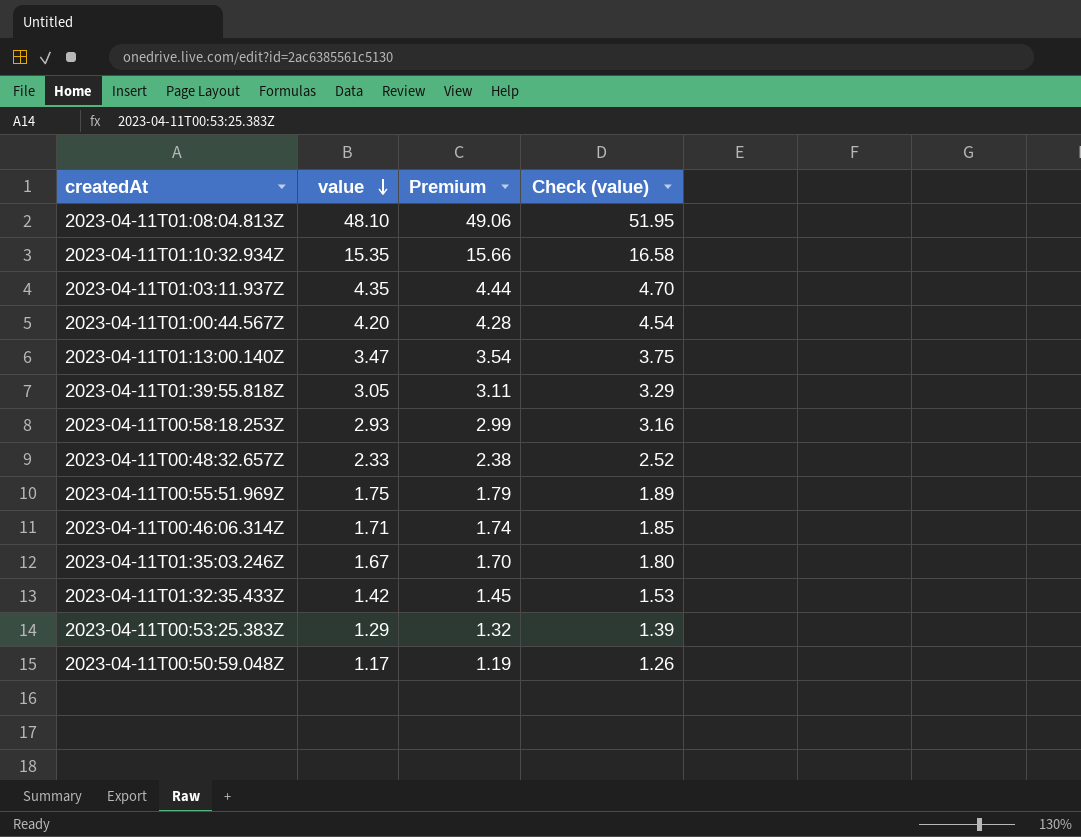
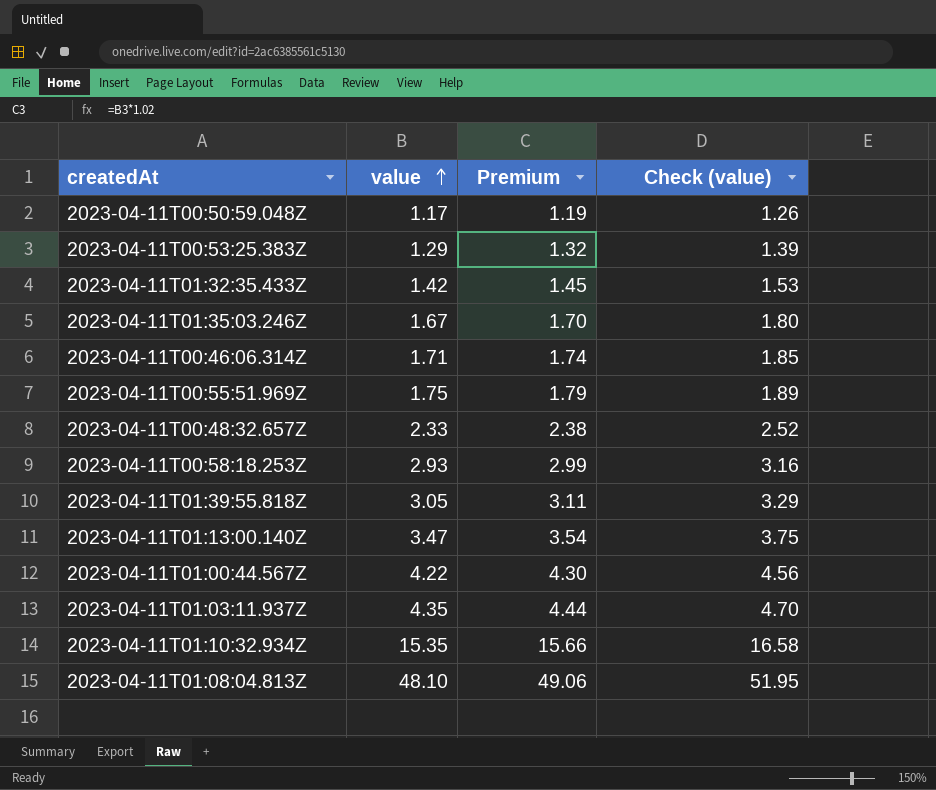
row order: value descending -> value ascending
2023-04-11T01:00:44.567Z | value: 4.20 -> 4.22
2023-04-11T01:00:44.567Z | Premium: 4.28 -> 4.30
2023-04-11T01:00:44.567Z | Check (value): 4.54 -> 4.56

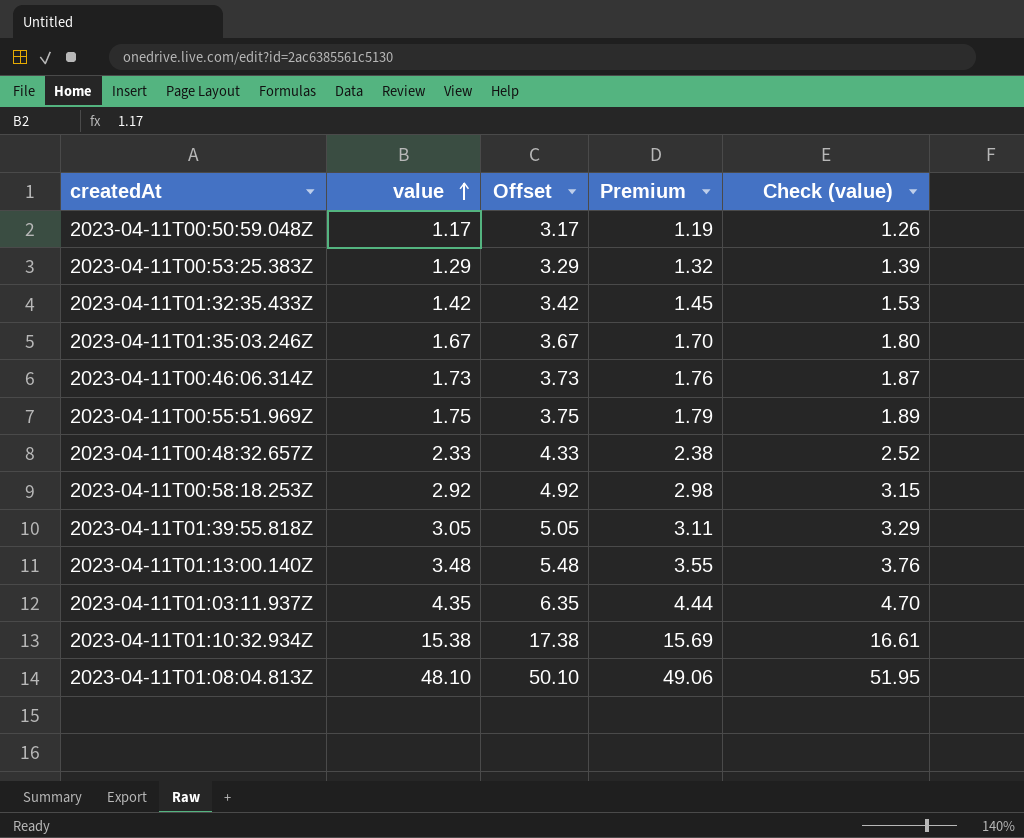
column Offset | formula: none -> [value] + 2
row 2023-04-11T01:00:44.567Z: 4.22 | 4.30 | 4.56 -> none
2023-04-11T00:46:06.314Z | value: 1.71 -> 1.73
2023-04-11T00:46:06.314Z | Premium: 1.74 -> 1.76
2023-04-11T00:46:06.314Z | Check (value): 1.85 -> 1.87
2023-04-11T00:58:18.253Z | value: 2.93 -> 2.92
2023-04-11T00:58:18.253Z | Premium: 2.99 -> 2.98
2023-04-11T00:58:18.253Z | Check (value): 3.16 -> 3.15
2023-04-11T01:13:00.140Z | value: 3.47 -> 3.48
2023-04-11T01:13:00.140Z | Premium: 3.54 -> 3.55
2023-04-11T01:13:00.140Z | Check (value): 3.75 -> 3.76
2023-04-11T01:10:32.934Z | value: 15.35 -> 15.38
2023-04-11T01:10:32.934Z | Premium: 15.66 -> 15.69
2023-04-11T01:10:32.934Z | Check (value): 16.58 -> 16.61

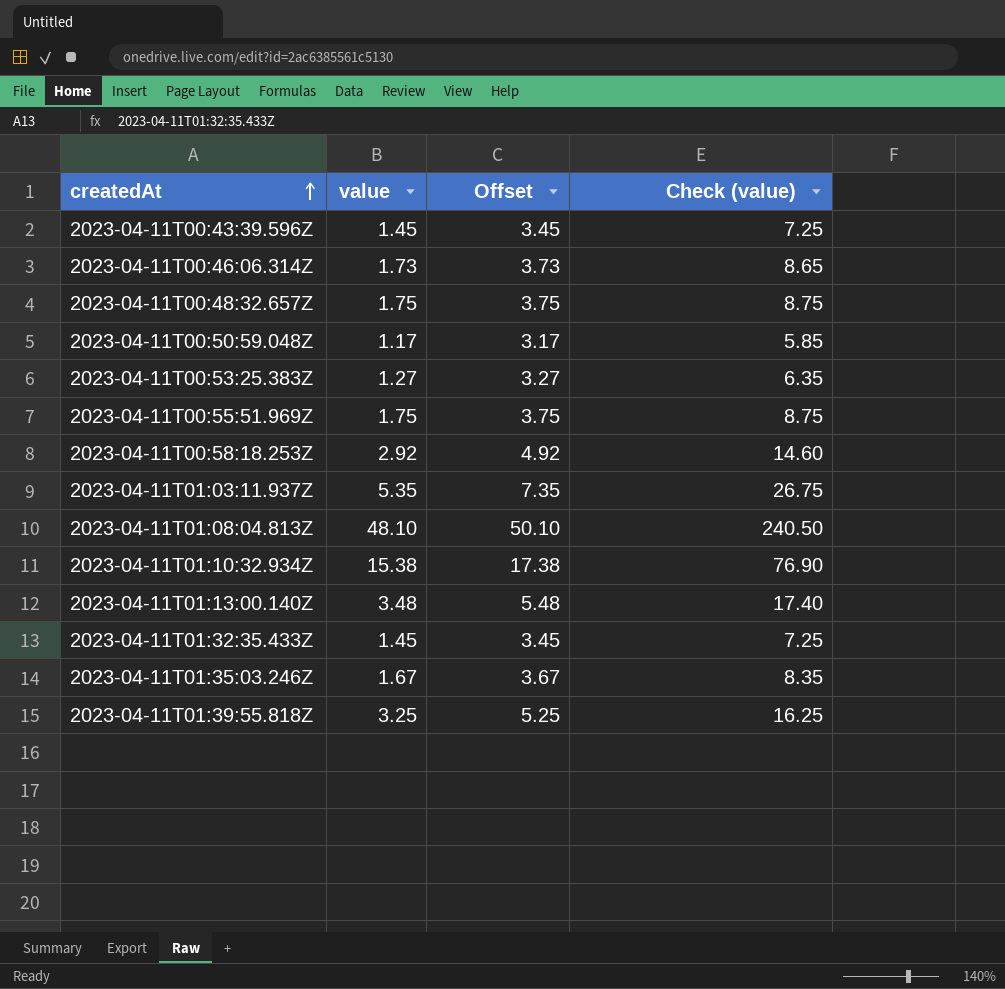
row order: value ascending -> createdAt ascending
column Premium | formula: [value] * 1.02 -> none
column Check (value) | formula: [value] * 1.08 -> [value] * 5
row 2023-04-11T00:43:39.596Z: none -> 1.45 | 3.45 | 7.25
2023-04-11T00:48:32.657Z | value: 2.33 -> 1.75
2023-04-11T00:48:32.657Z | Offset: 4.33 -> 3.75
2023-04-11T00:53:25.383Z | value: 1.29 -> 1.27
2023-04-11T00:53:25.383Z | Offset: 3.29 -> 3.27
2023-04-11T01:03:11.937Z | value: 4.35 -> 5.35
2023-04-11T01:03:11.937Z | Offset: 6.35 -> 7.35
2023-04-11T01:32:35.433Z | value: 1.42 -> 1.45
2023-04-11T01:32:35.433Z | Offset: 3.42 -> 3.45
2023-04-11T01:39:55.818Z | value: 3.05 -> 3.25
2023-04-11T01:39:55.818Z | Offset: 5.05 -> 5.25

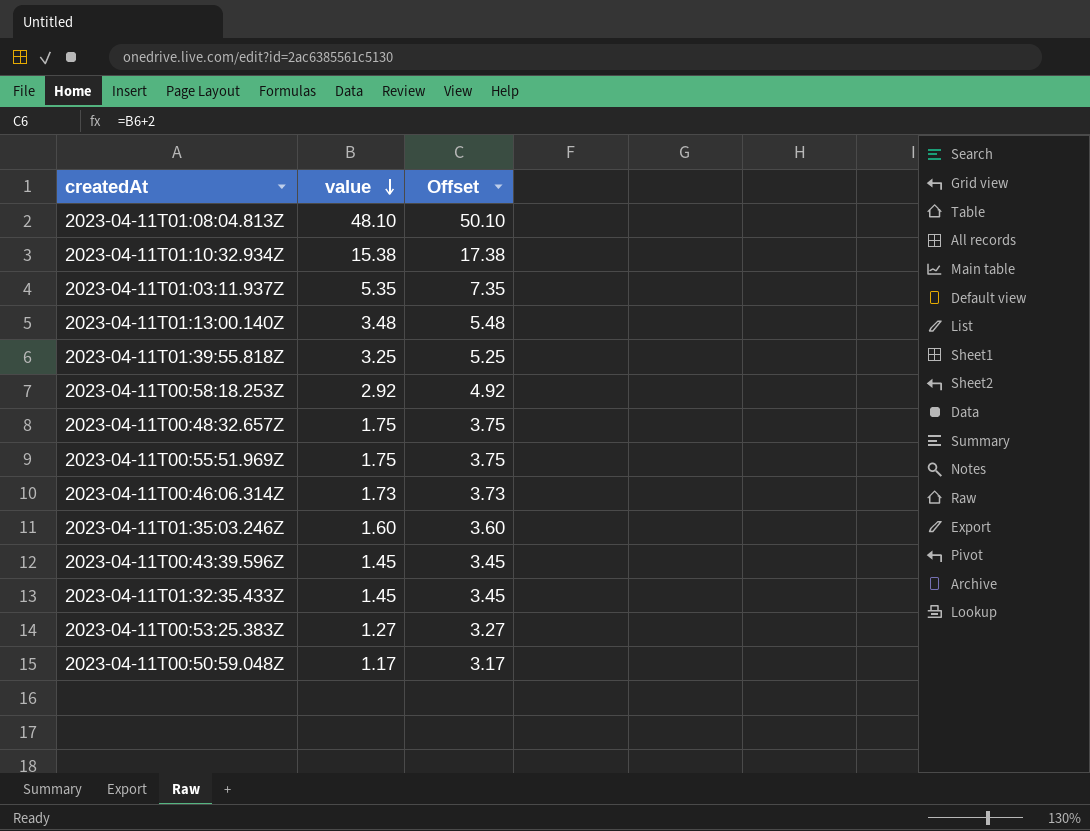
row order: createdAt ascending -> value descending
column Check (value) | formula: [value] * 5 -> none
2023-04-11T01:35:03.246Z | value: 1.67 -> 1.60
2023-04-11T01:35:03.246Z | Offset: 3.67 -> 3.60

